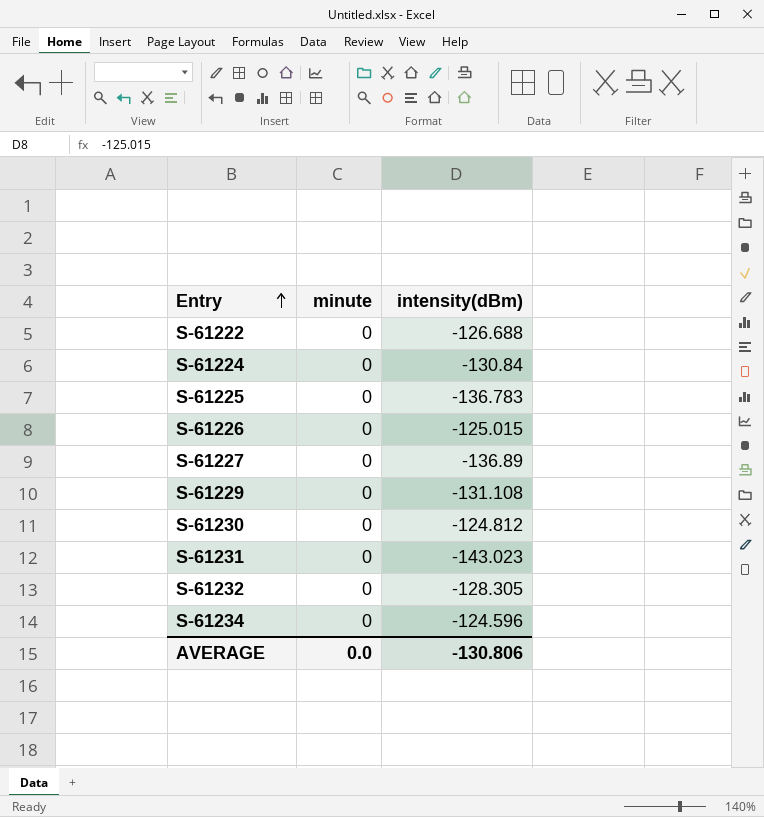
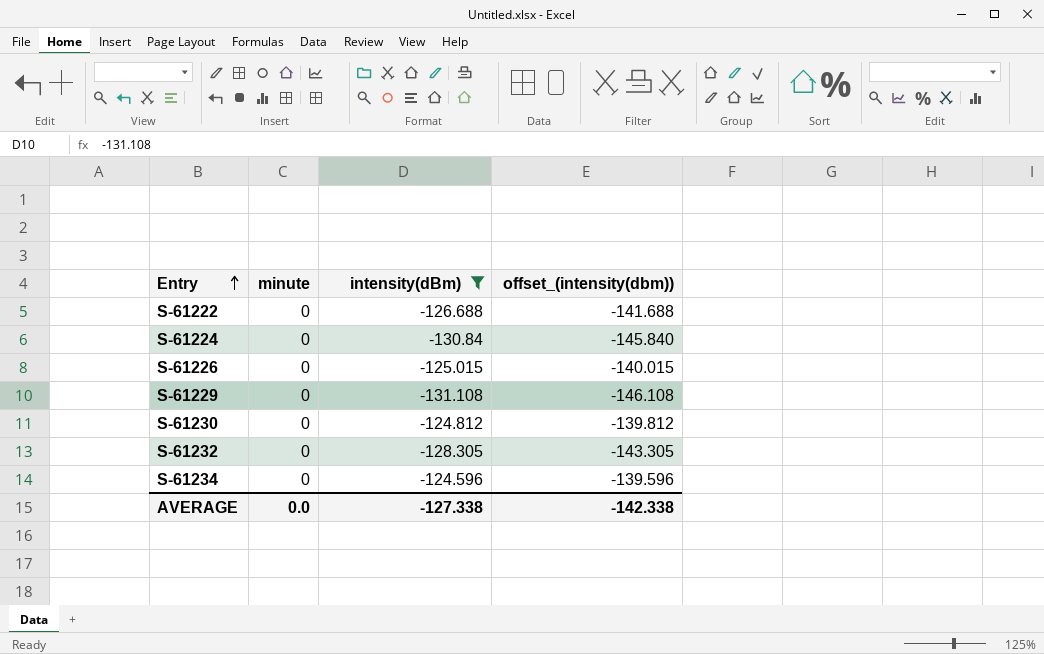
filter: none -> intensity(dBm) >= -131.108
column offset_(intensity(dbm)) | formula: none -> [intensity(dBm)] - 15
AVERAGE | intensity(dBm): -130.806 -> -127.338

